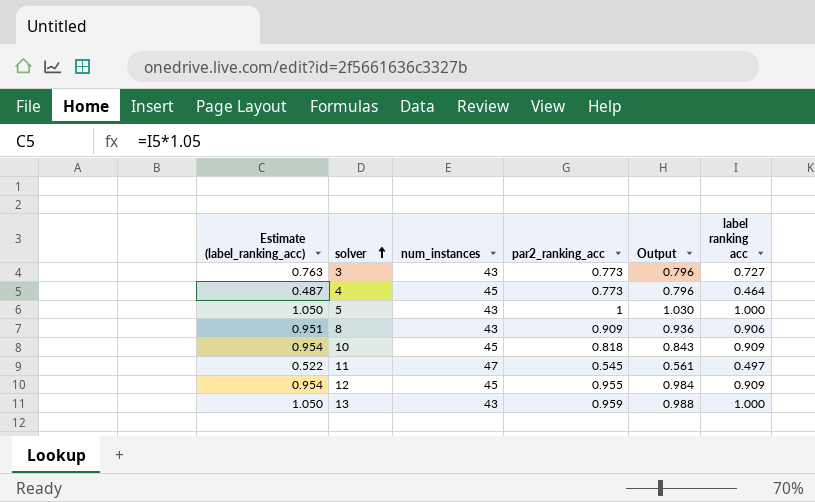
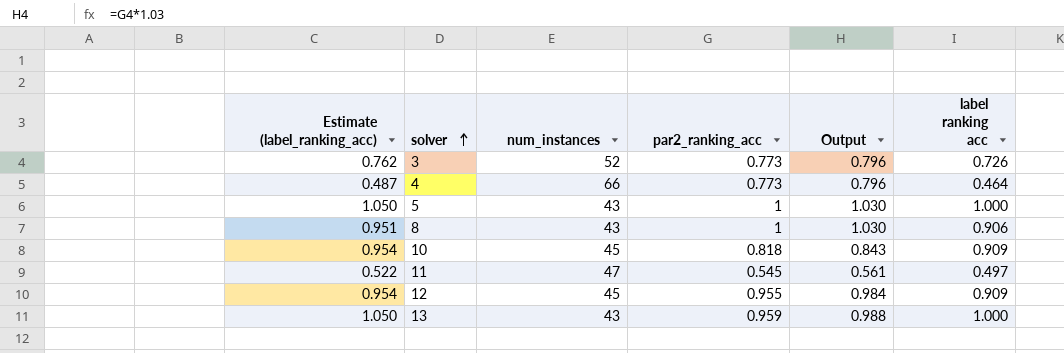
3 | Estimate (label_ranking_acc): 0.763 -> 0.762
3 | num_instances: 43 -> 52
3 | label ranking acc: 0.727 -> 0.726
4 | num_instances: 45 -> 66
8 | par2_ranking_acc: 0.909 -> 1
8 | Output: 0.936 -> 1.030

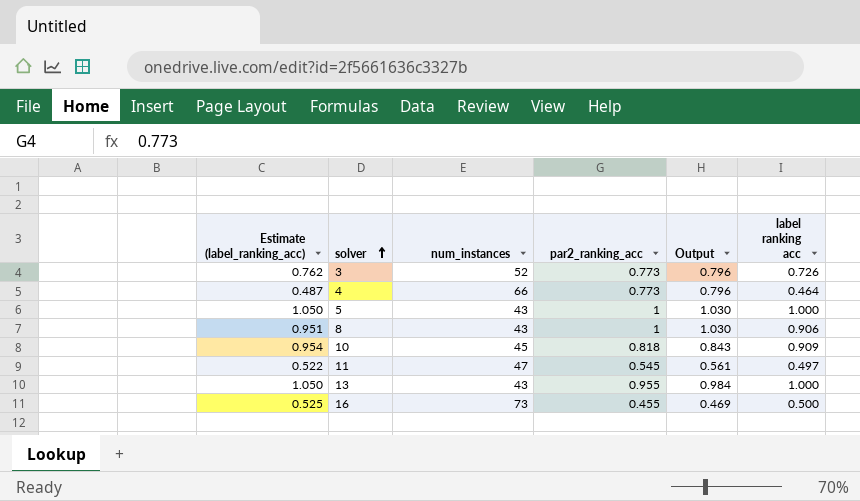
row 12: 0.954 | 45 | 0.955 | 0.984 | 0.909 -> none
13 | par2_ranking_acc: 0.959 -> 0.955
13 | Output: 0.988 -> 0.984
row 16: none -> 0.525 | 73 | 0.455 | 0.469 | 0.500

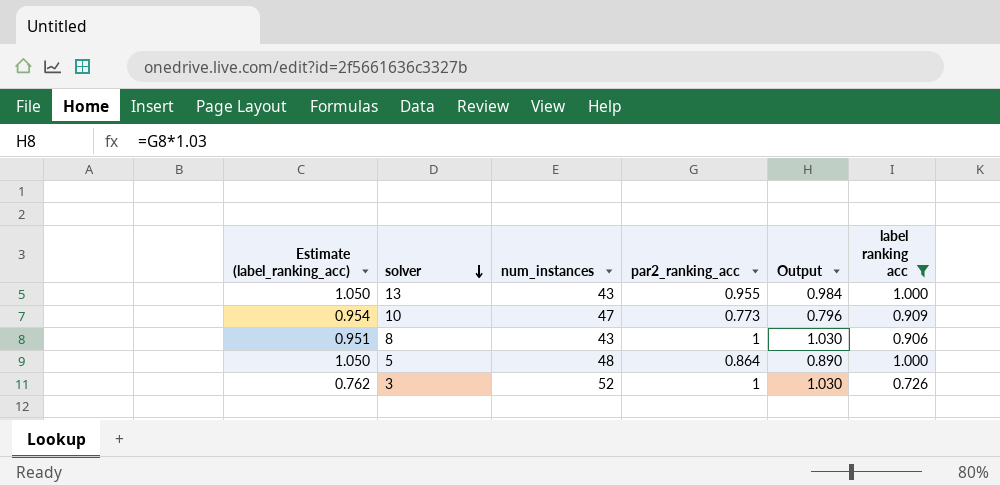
filter: none -> label ranking acc >= 0.726
row order: solver ascending -> solver descending
10 | num_instances: 45 -> 47
10 | par2_ranking_acc: 0.818 -> 0.773
10 | Output: 0.843 -> 0.796
5 | num_instances: 43 -> 48
5 | par2_ranking_acc: 1 -> 0.864
5 | Output: 1.030 -> 0.890
3 | par2_ranking_acc: 0.773 -> 1
3 | Output: 0.796 -> 1.030

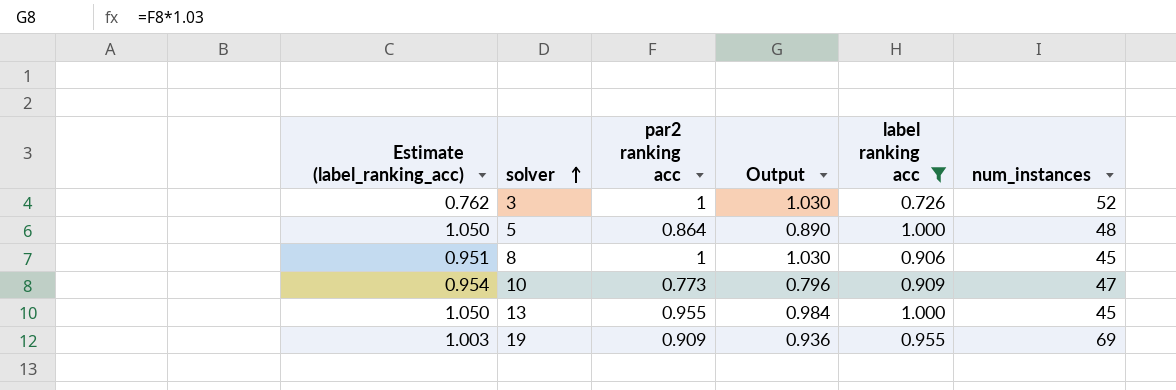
row order: solver descending -> solver ascending
column name: par2_ranking_acc -> par2 ranking acc
column num_instances | position: 3 -> 6
8 | num_instances: 43 -> 45
13 | num_instances: 43 -> 45
row 19: none -> 1.003 | 0.909 | 0.936 | 0.955 | 69

